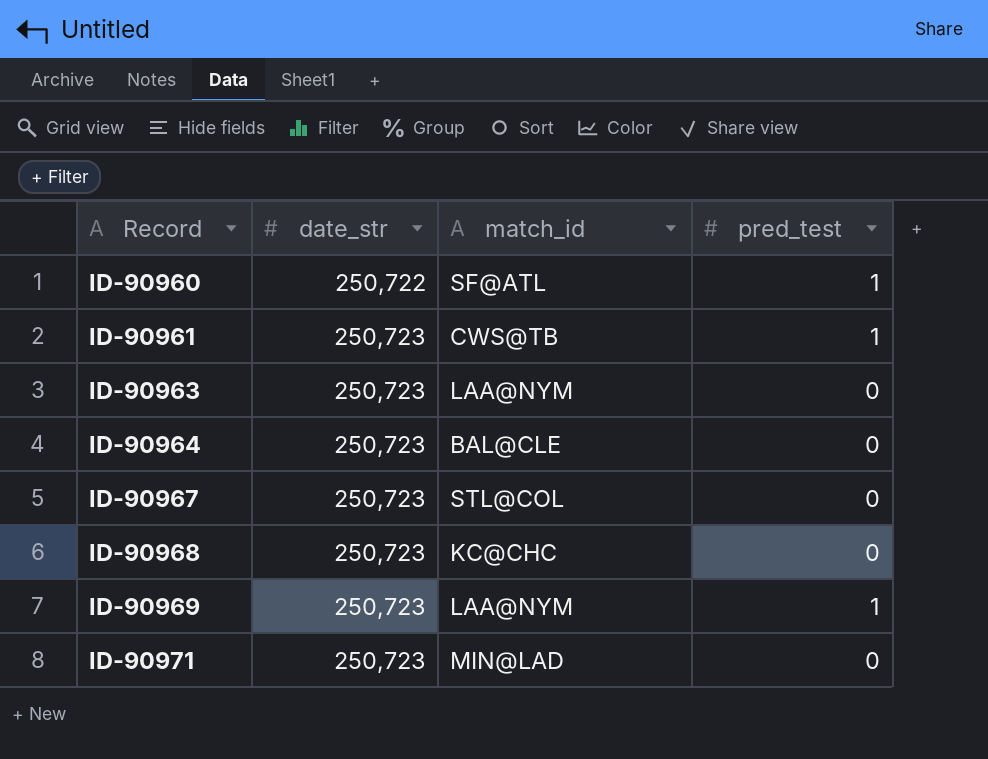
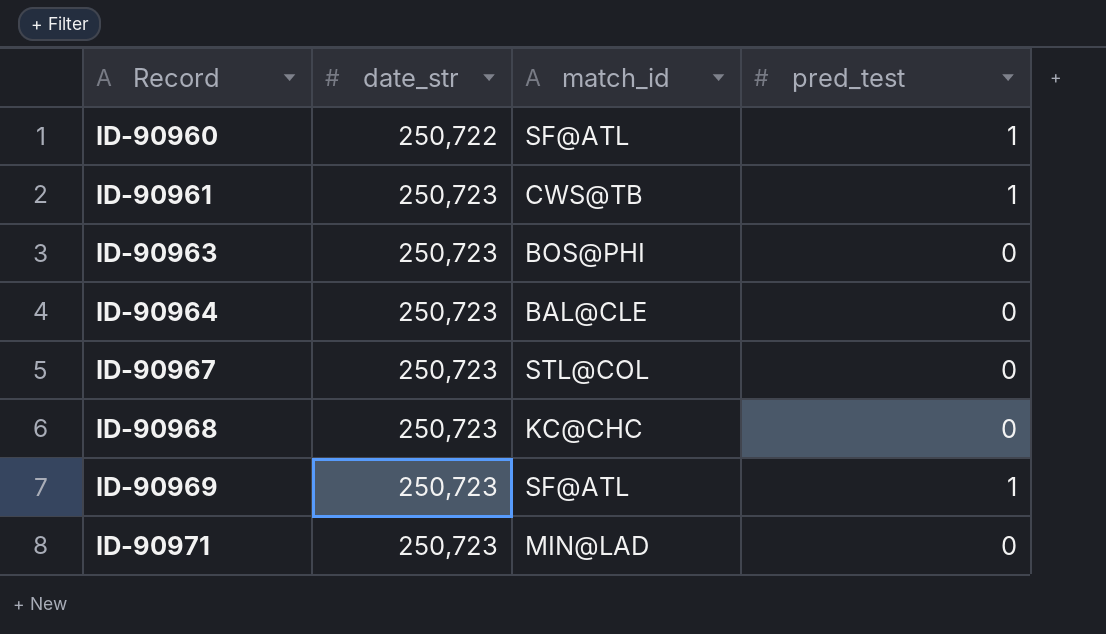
ID-90963 | match_id: LAA@NYM -> BOS@PHI
ID-90969 | match_id: LAA@NYM -> SF@ATL

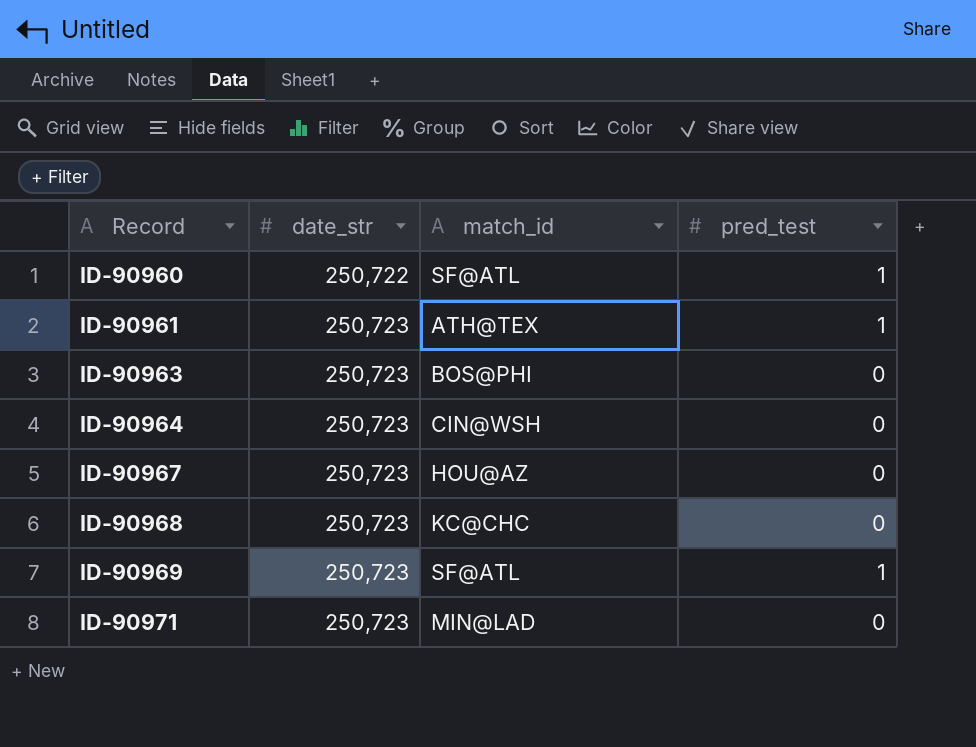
ID-90961 | match_id: CWS@TB -> ATH@TEX
ID-90964 | match_id: BAL@CLE -> CIN@WSH
ID-90967 | match_id: STL@COL -> HOU@AZ

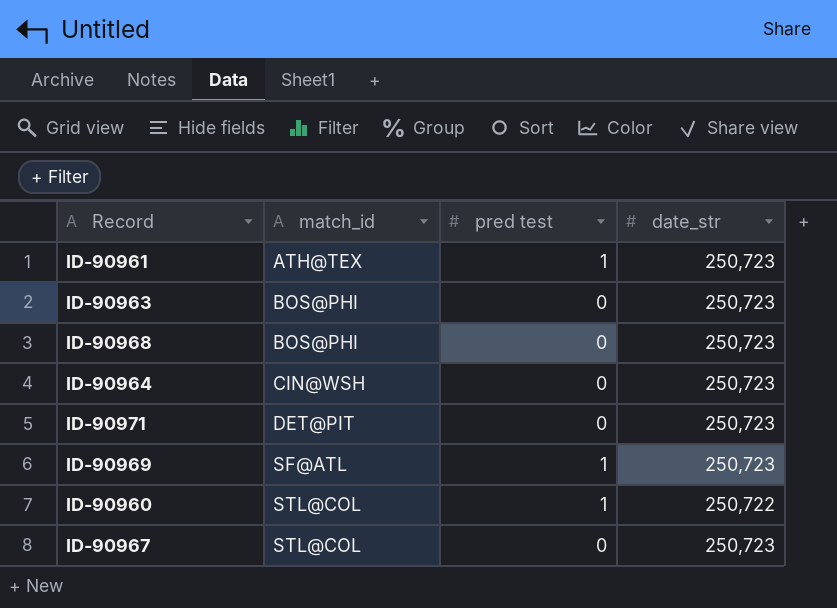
row order: Record ascending -> match_id ascending
column name: pred_test -> pred test
column date_str | position: 2 -> 4
ID-90968 | match_id: KC@CHC -> BOS@PHI
ID-90971 | match_id: MIN@LAD -> DET@PIT
ID-90960 | match_id: SF@ATL -> STL@COL
ID-90967 | match_id: HOU@AZ -> STL@COL

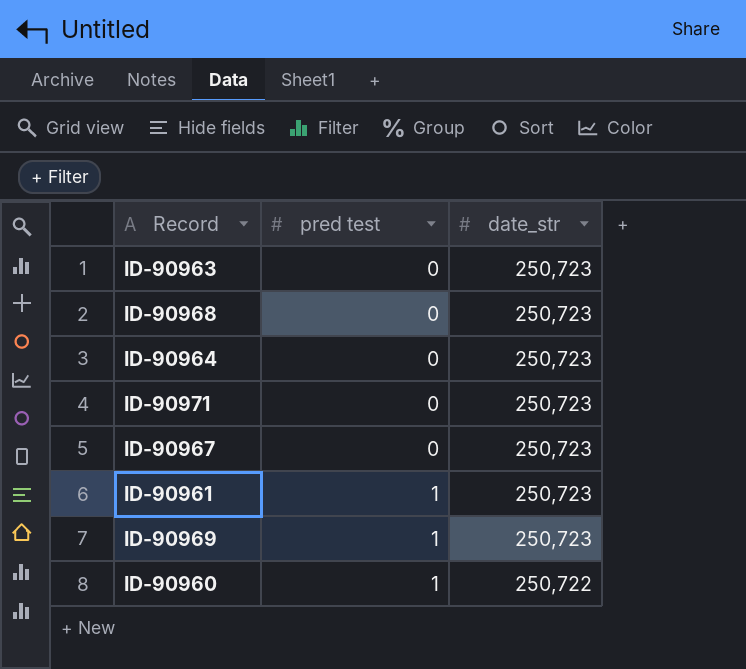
row order: match_id ascending -> pred test ascending
column match_id | position: 2 -> none

